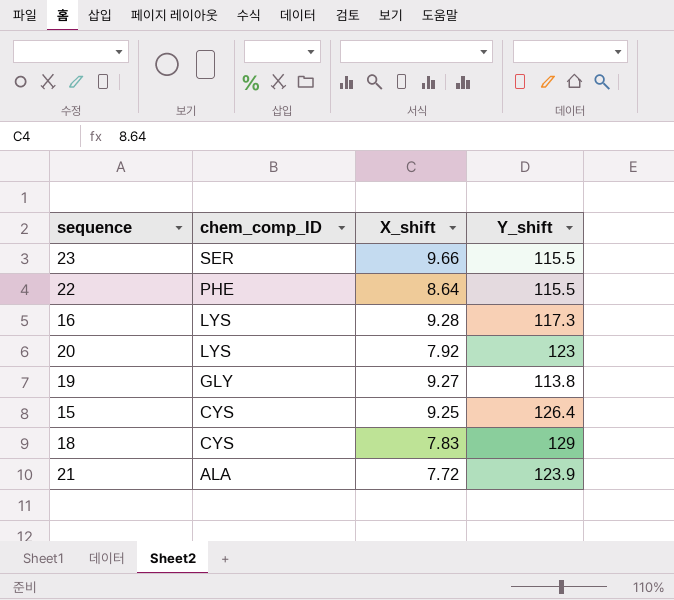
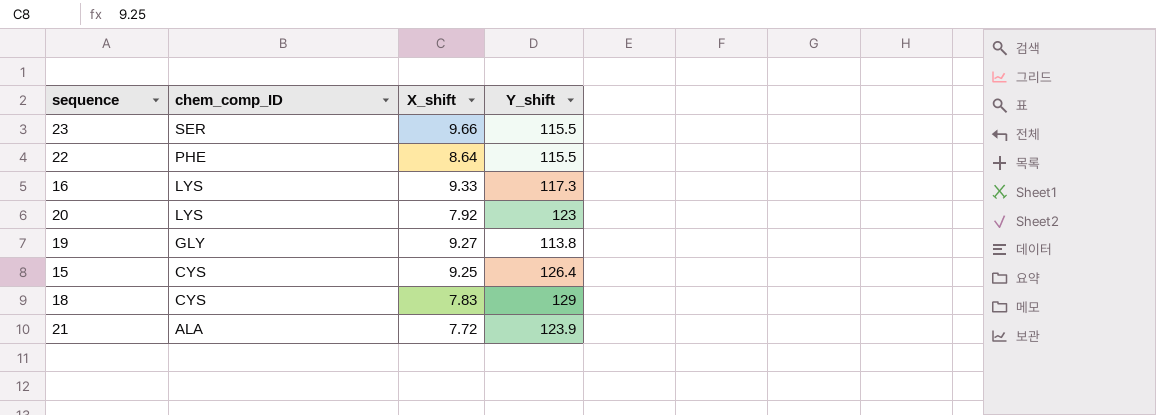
16 | X_shift: 9.28 -> 9.33

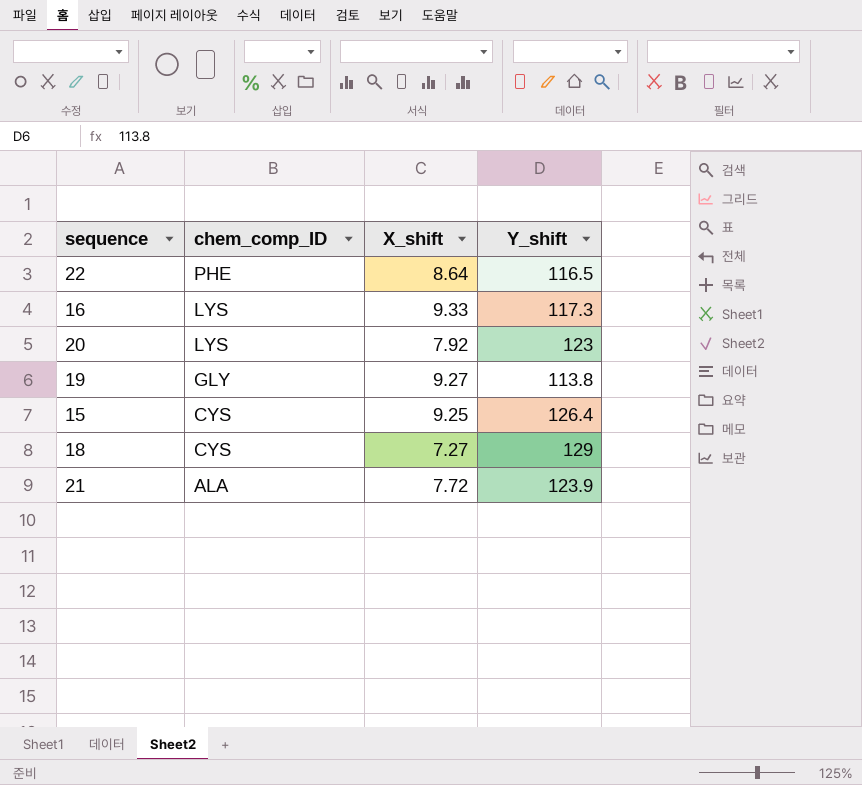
row 23: SER | 9.66 | 115.5 -> none
22 | Y_shift: 115.5 -> 116.5
18 | X_shift: 7.83 -> 7.27

